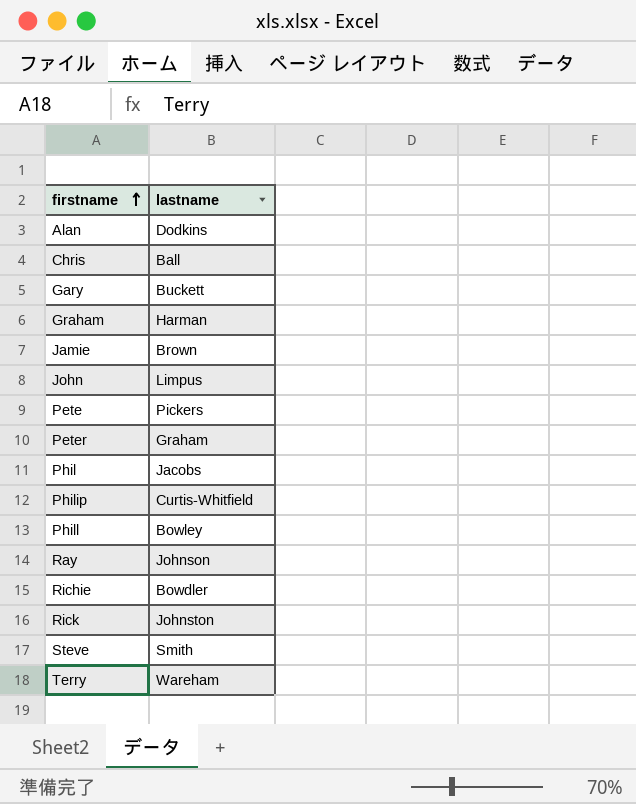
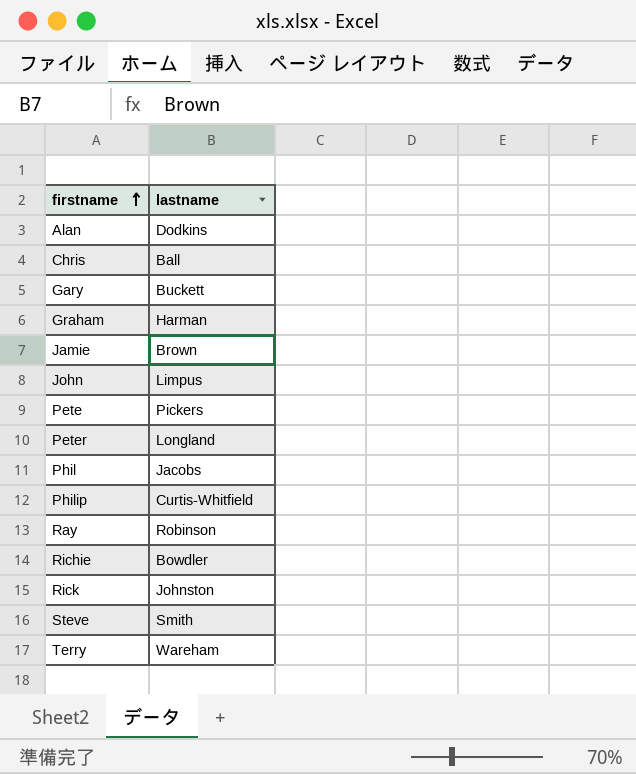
row Phill: Bowley -> none
Peter | lastname: Graham -> Longland
Ray | lastname: Johnson -> Robinson

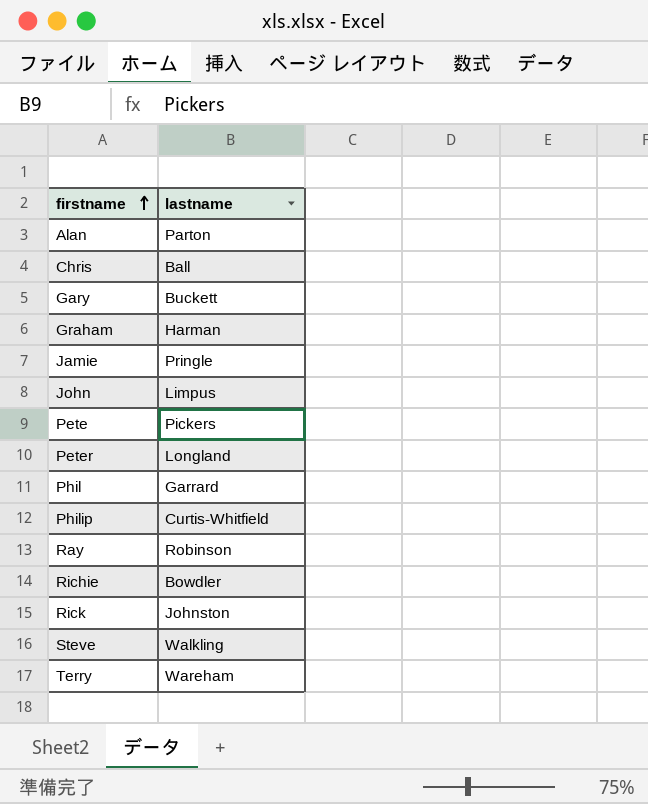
Alan | lastname: Dodkins -> Parton
Jamie | lastname: Brown -> Pringle
Phil | lastname: Jacobs -> Garrard
Steve | lastname: Smith -> Walkling

